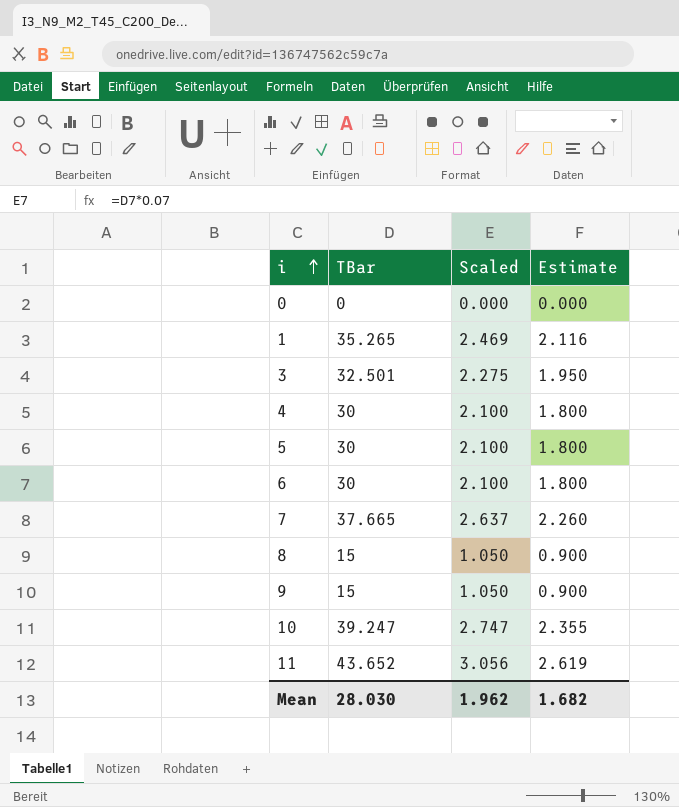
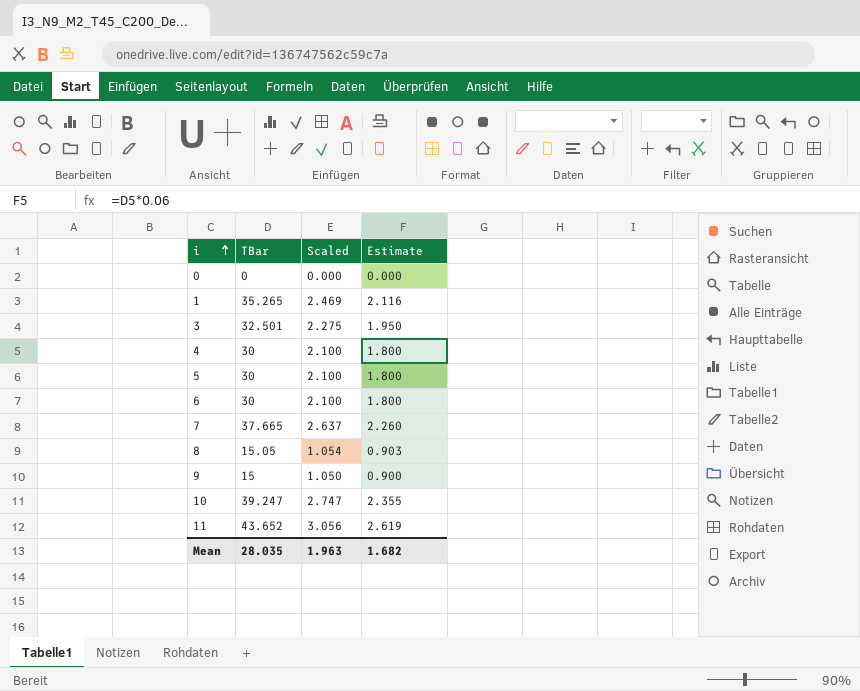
8 | TBar: 15 -> 15.05
8 | Scaled: 1.050 -> 1.054
8 | Estimate: 0.900 -> 0.903
Mean | TBar: 28.030 -> 28.035
Mean | Scaled: 1.962 -> 1.963

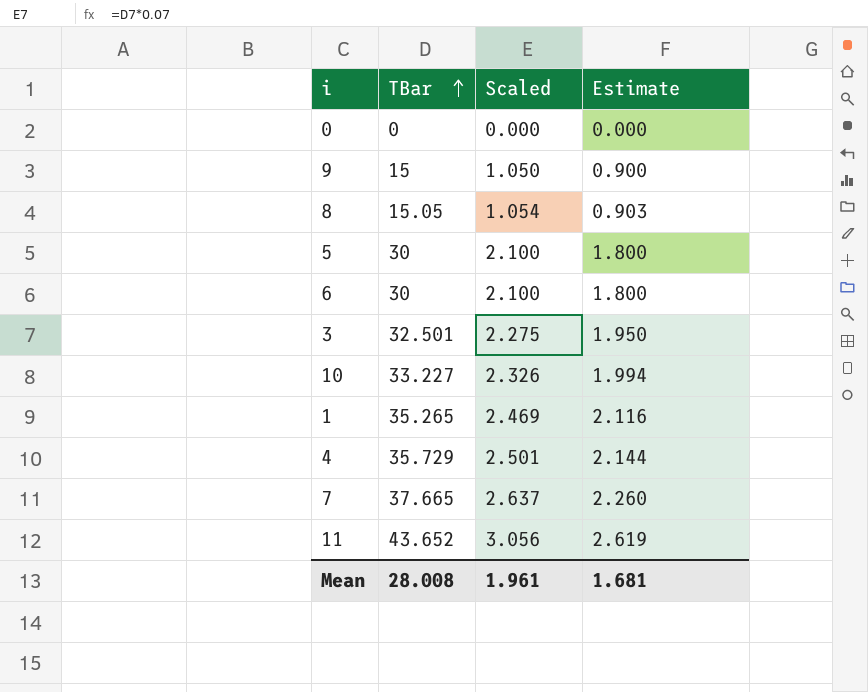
row order: i ascending -> TBar ascending
10 | TBar: 39.247 -> 33.227
10 | Scaled: 2.747 -> 2.326
10 | Estimate: 2.355 -> 1.994
4 | TBar: 30 -> 35.729
4 | Scaled: 2.100 -> 2.501
4 | Estimate: 1.800 -> 2.144
Mean | TBar: 28.035 -> 28.008
Mean | Scaled: 1.963 -> 1.961
Mean | Estimate: 1.682 -> 1.681

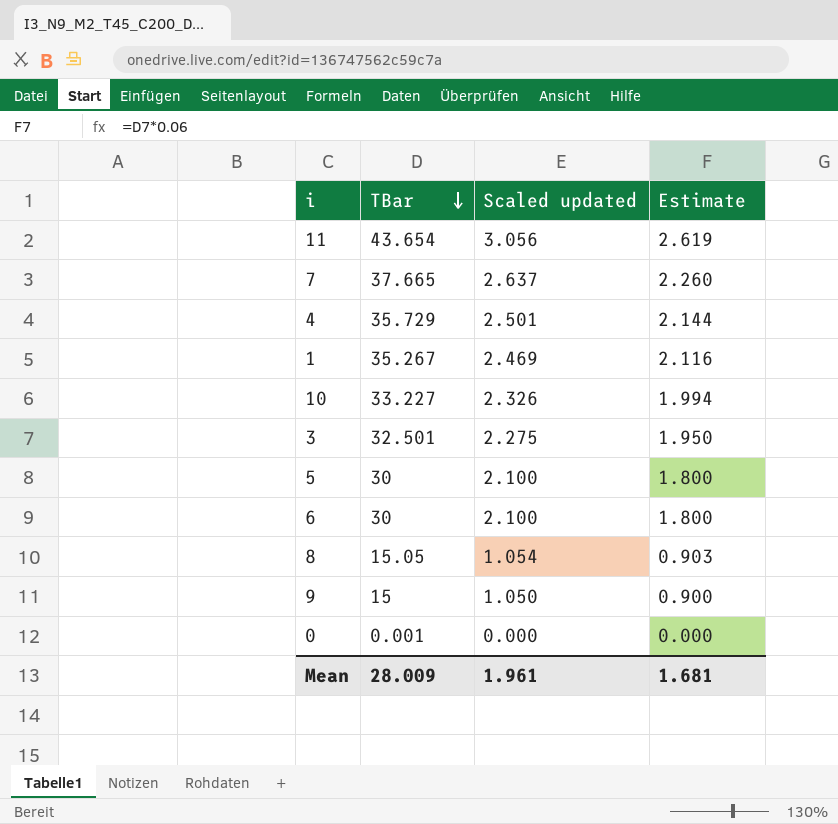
row order: TBar ascending -> TBar descending
column name: Scaled -> Scaled updated
11 | TBar: 43.652 -> 43.654
1 | TBar: 35.265 -> 35.267
0 | TBar: 0 -> 0.001
Mean | TBar: 28.008 -> 28.009

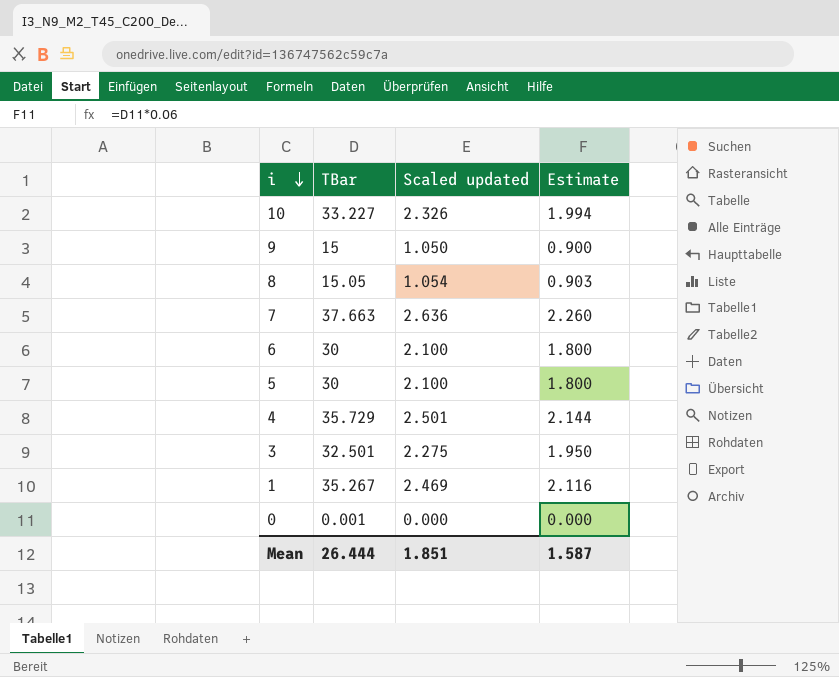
row order: TBar descending -> i descending
row 11: 43.654 | 3.056 | 2.619 -> none
7 | TBar: 37.665 -> 37.663
7 | Scaled updated: 2.637 -> 2.636
Mean | TBar: 28.009 -> 26.444
Mean | Scaled updated: 1.961 -> 1.851
Mean | Estimate: 1.681 -> 1.587

